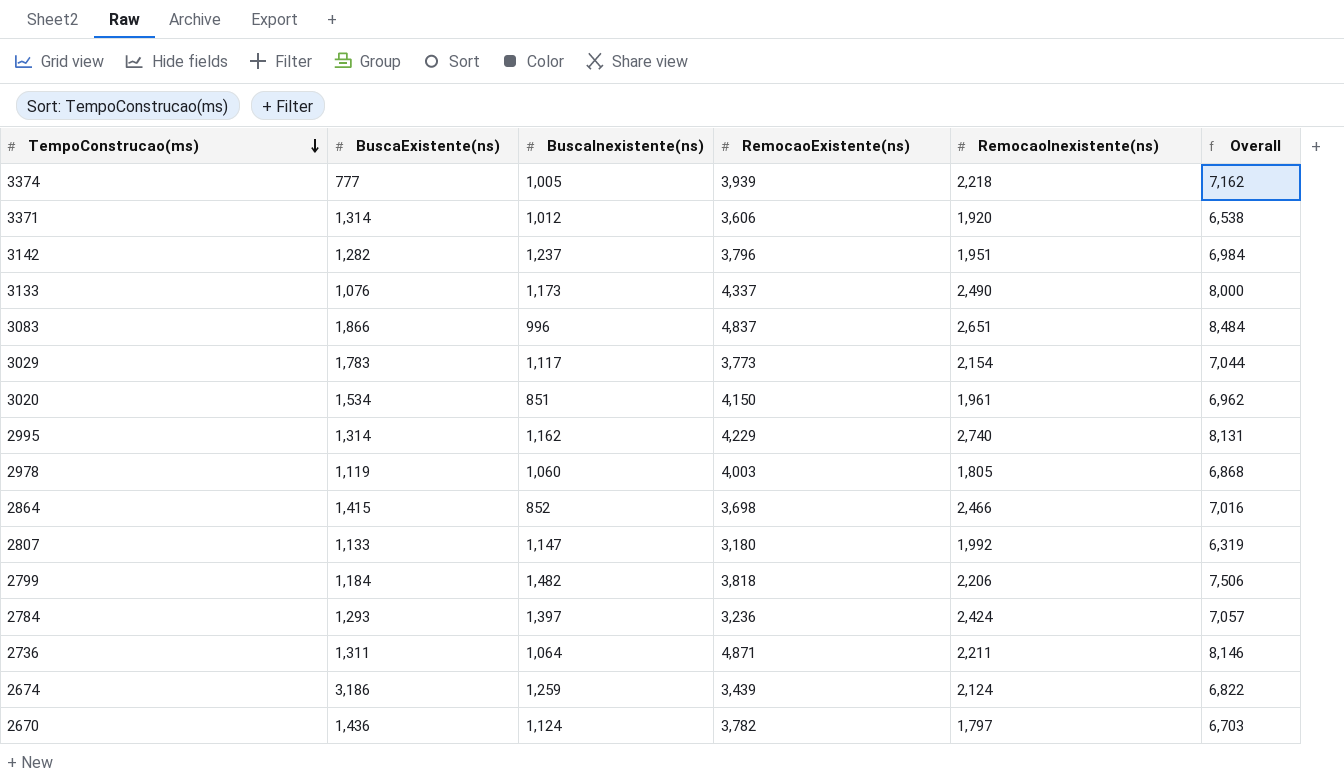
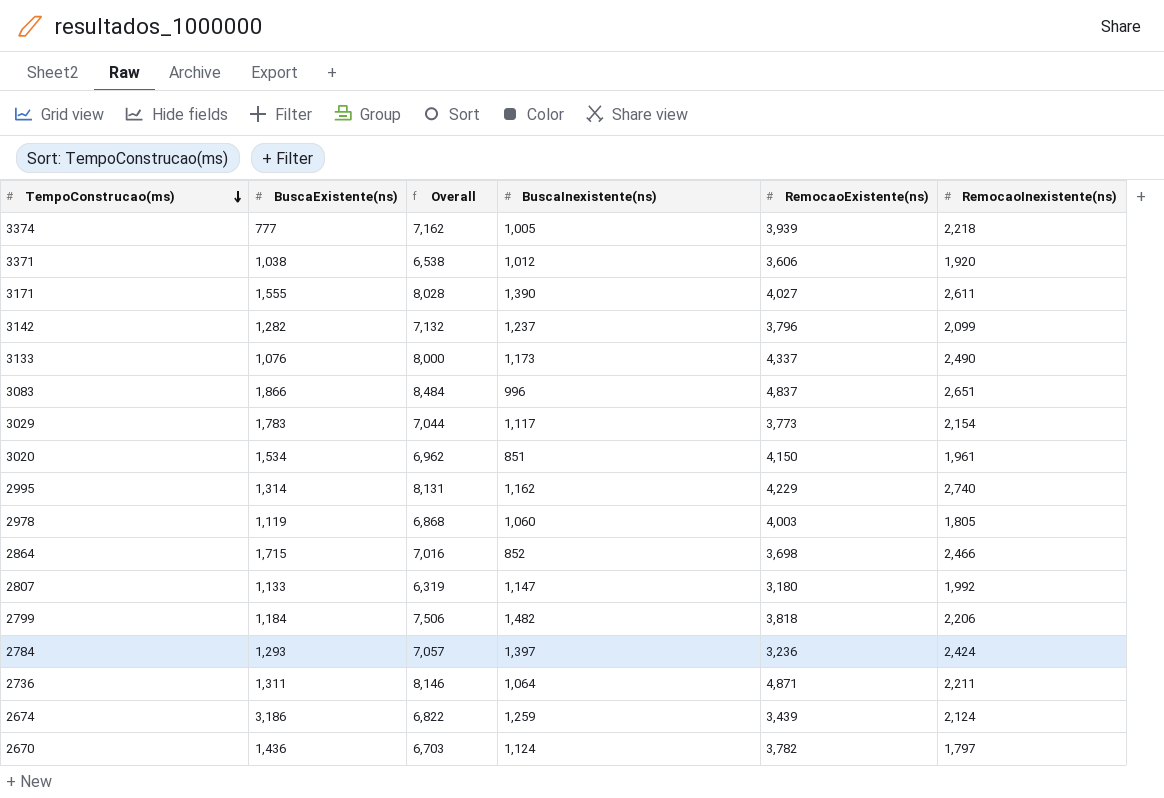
column Overall | position: 6 -> 3
3371 | BuscaExistente(ns): 1,314 -> 1,038
row 3171: none -> 1,555 | 8,028 | 1,390 | 4,027 | 2,611
3142 | Overall: 6,984 -> 7,132
3142 | RemocaoInexistente(ns): 1,951 -> 2,099
2864 | BuscaExistente(ns): 1,415 -> 1,715

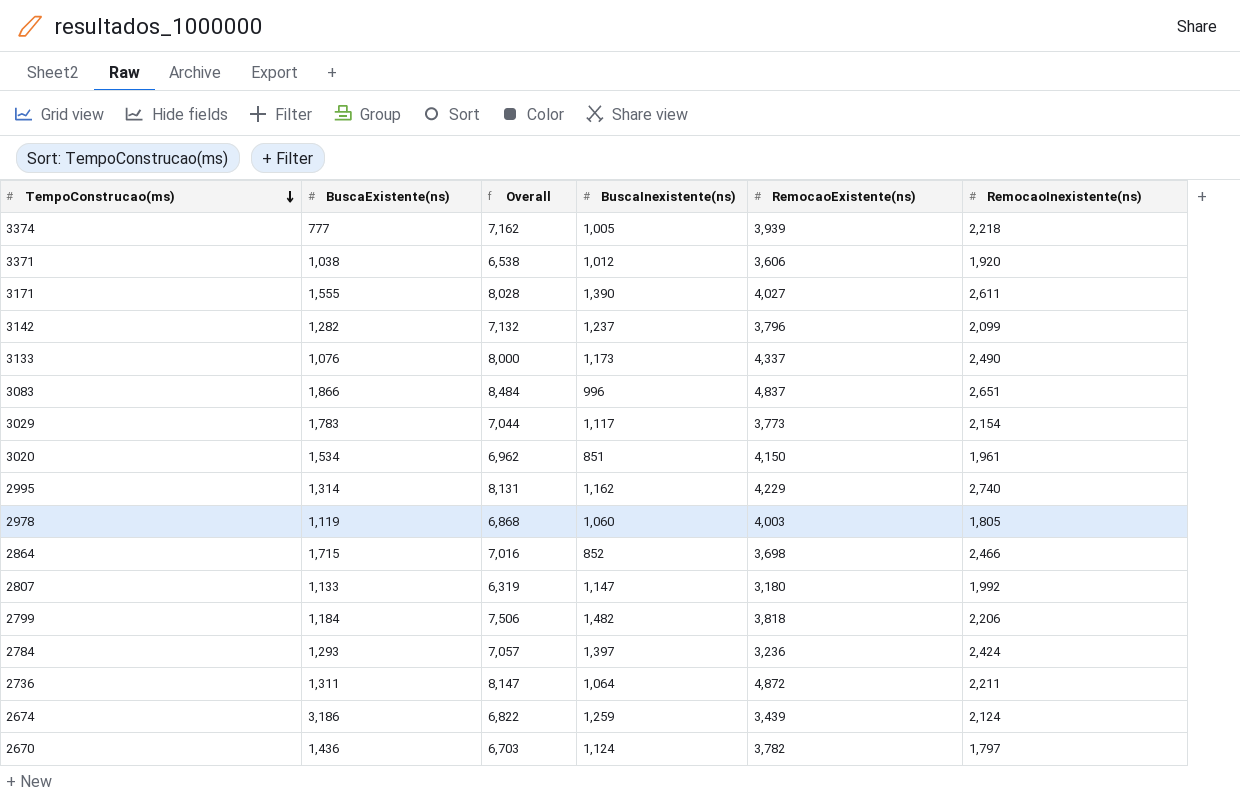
2736 | Overall: 8,146 -> 8,147
2736 | RemocaoExistente(ns): 4,871 -> 4,872

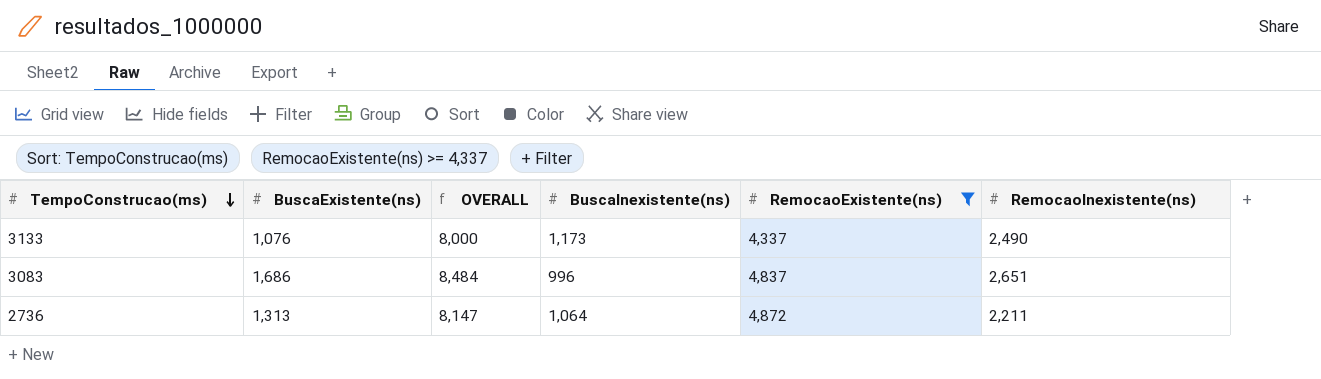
filter: none -> RemocaoExistente(ns) >= 4,337
column name: Overall -> OVERALL
3083 | BuscaExistente(ns): 1,866 -> 1,686
2736 | BuscaExistente(ns): 1,311 -> 1,313

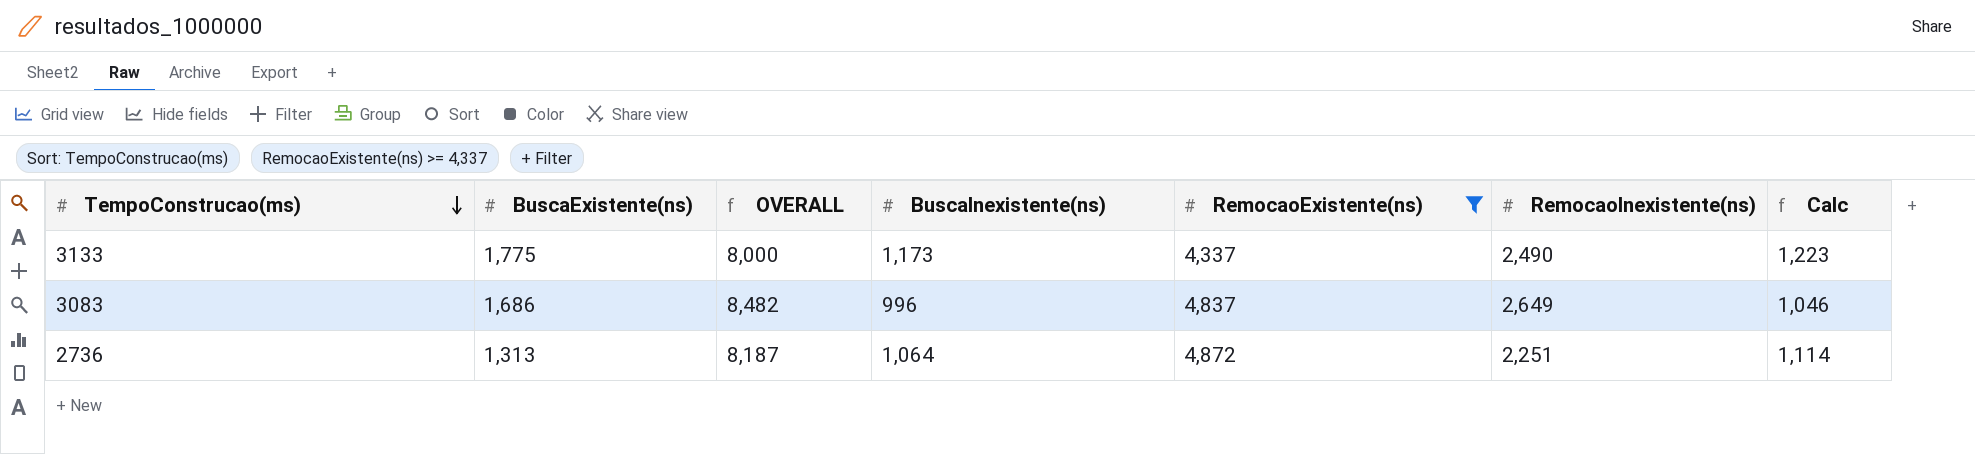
column Calc | formula: none -> [BuscaInexistente(ns)] + 50
3133 | BuscaExistente(ns): 1,076 -> 1,775
3083 | OVERALL: 8,484 -> 8,482
3083 | RemocaoInexistente(ns): 2,651 -> 2,649
2736 | OVERALL: 8,147 -> 8,187
2736 | RemocaoInexistente(ns): 2,211 -> 2,251

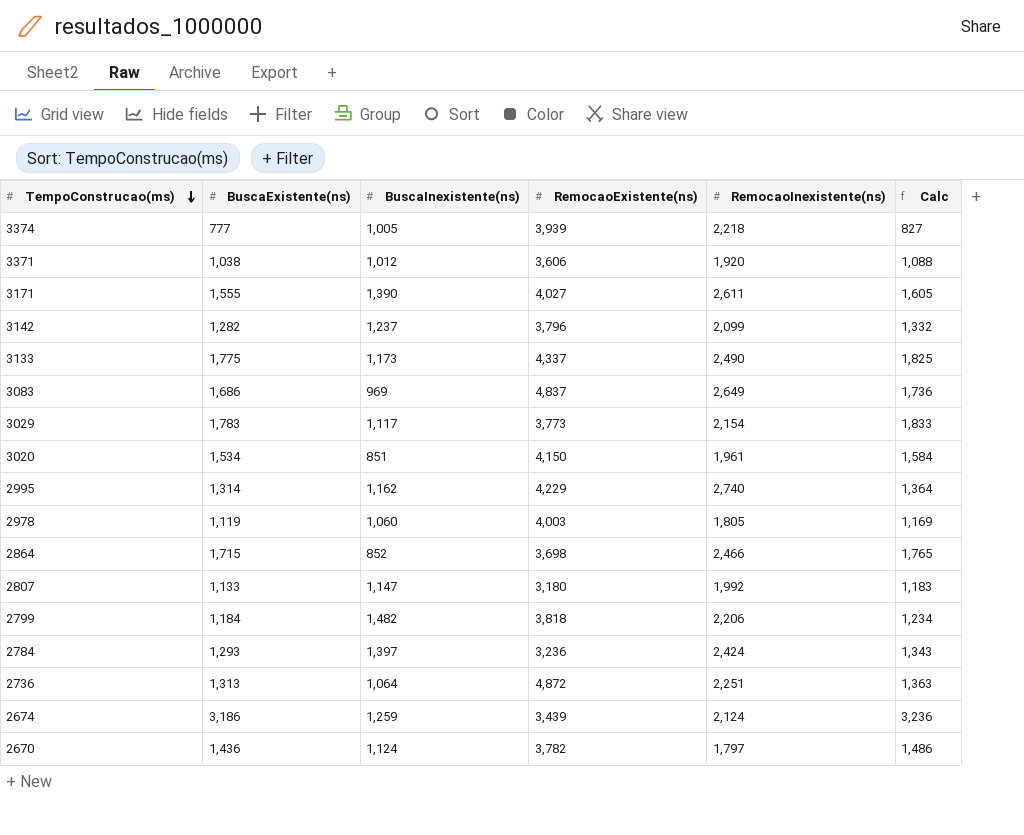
filter: RemocaoExistente(ns) >= 4,337 -> none
column OVERALL | formula: [BuscaInexistente(ns)] + [RemocaoExistente(ns)] + [RemocaoInexistente(ns)] -> none
column Calc | formula: [BuscaInexistente(ns)] + 50 -> [BuscaExistente(ns)] + 50
3083 | BuscaInexistente(ns): 996 -> 969

